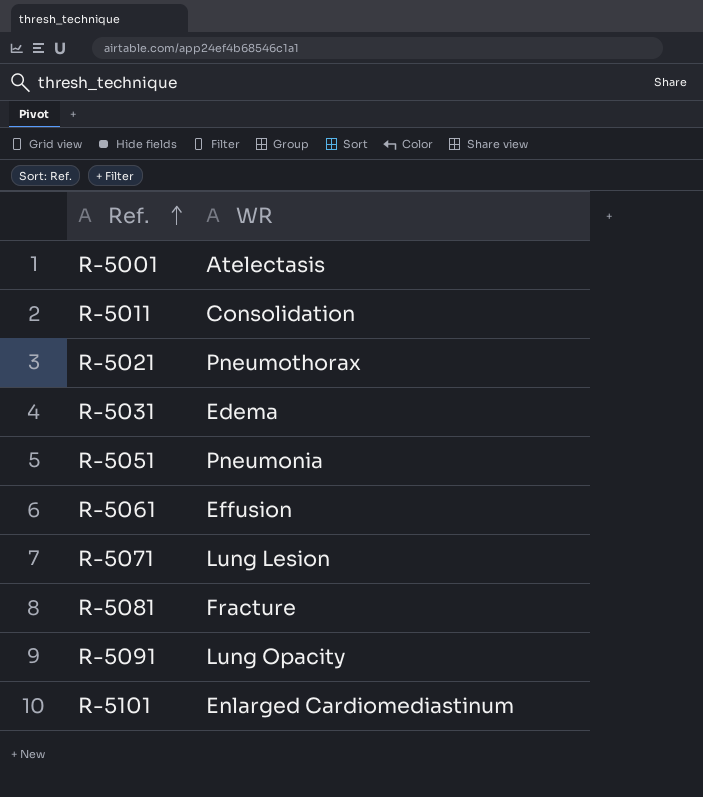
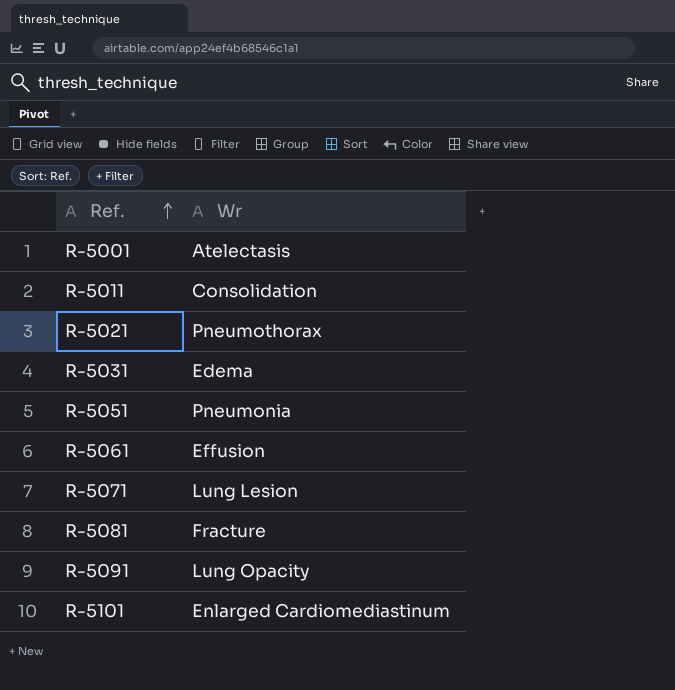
column name: WR -> Wr

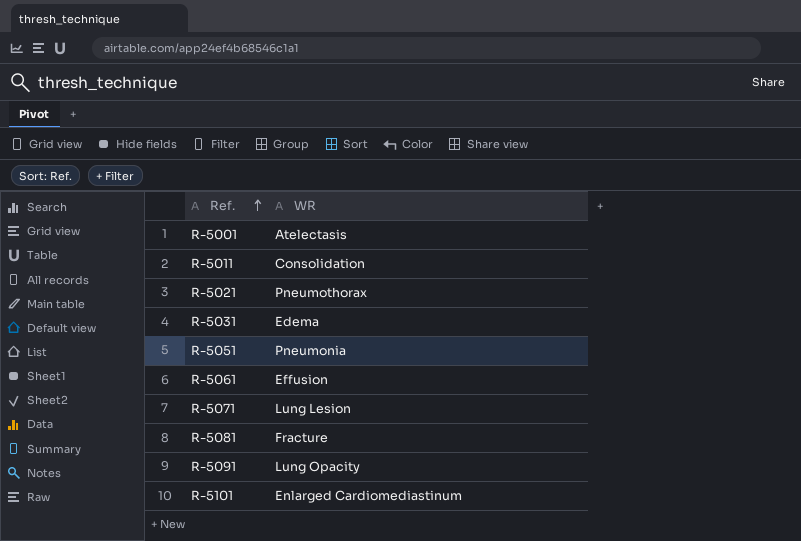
column name: Wr -> WR

